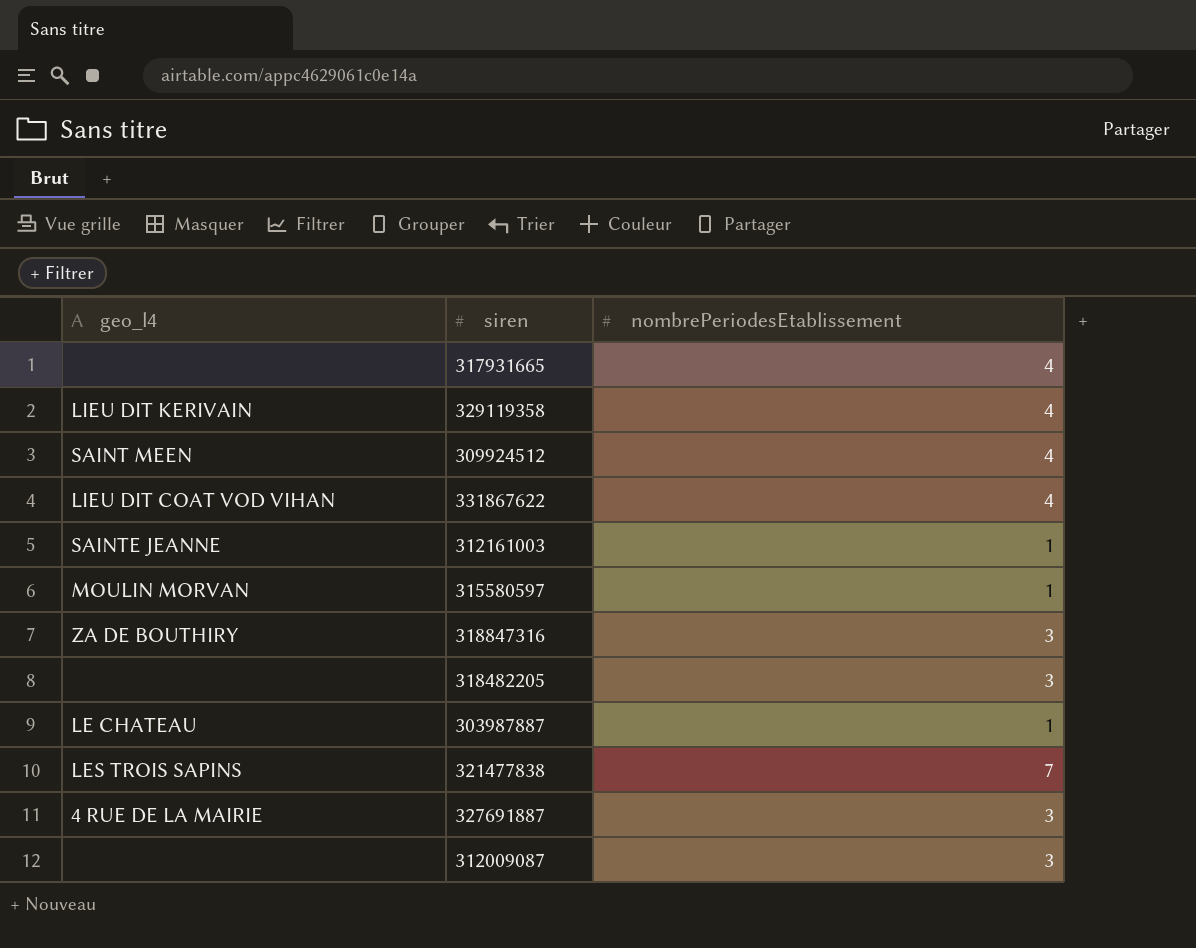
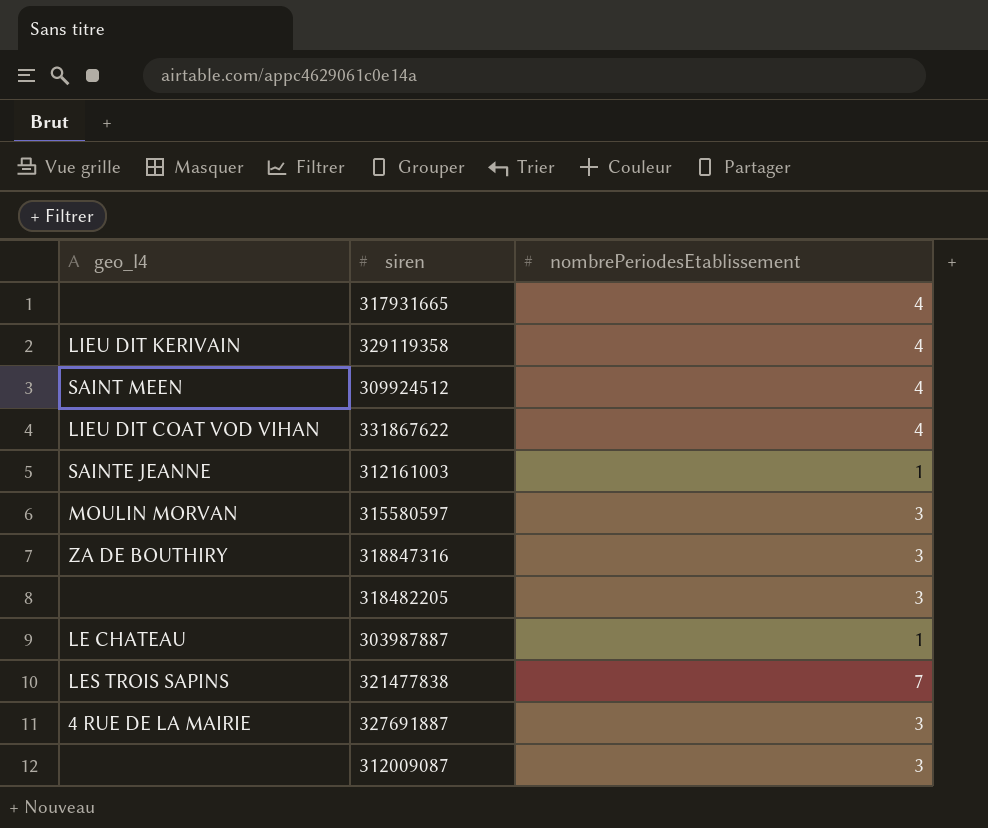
315580597 | nombrePeriodesEtablissement: 1 -> 3

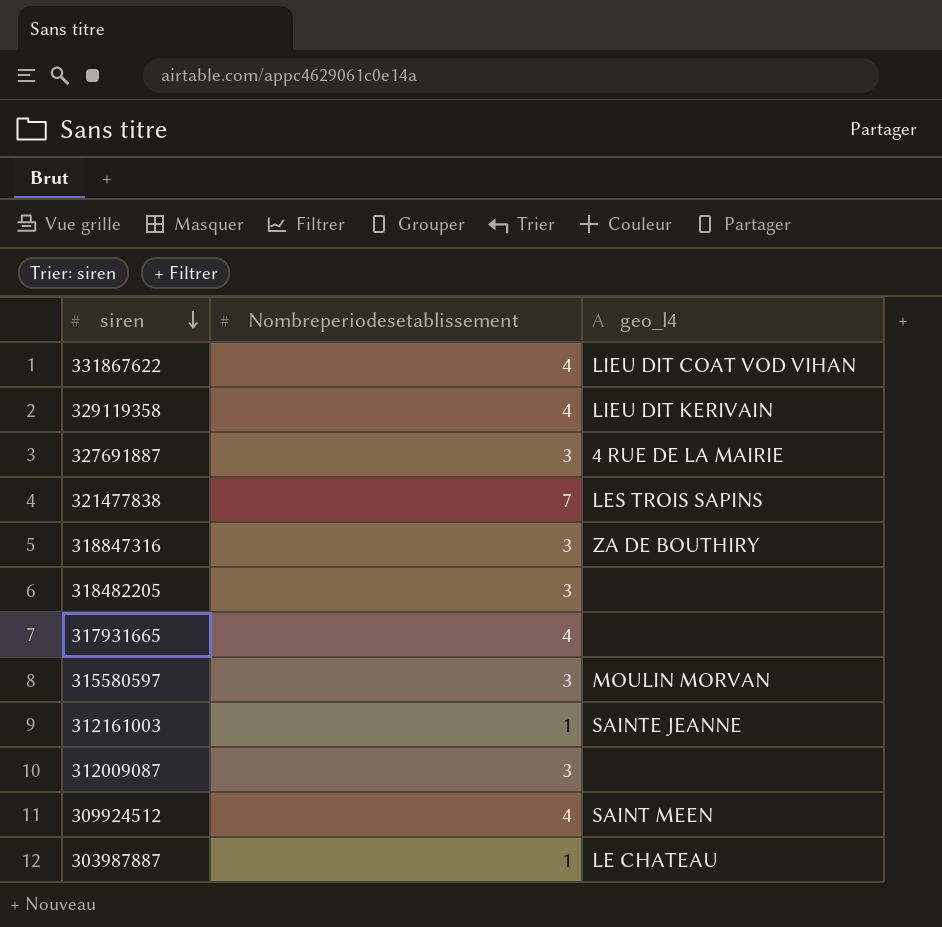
row order: none -> siren descending
column name: nombrePeriodesEtablissement -> Nombreperiodesetablissement
column geo_l4 | position: 1 -> 3

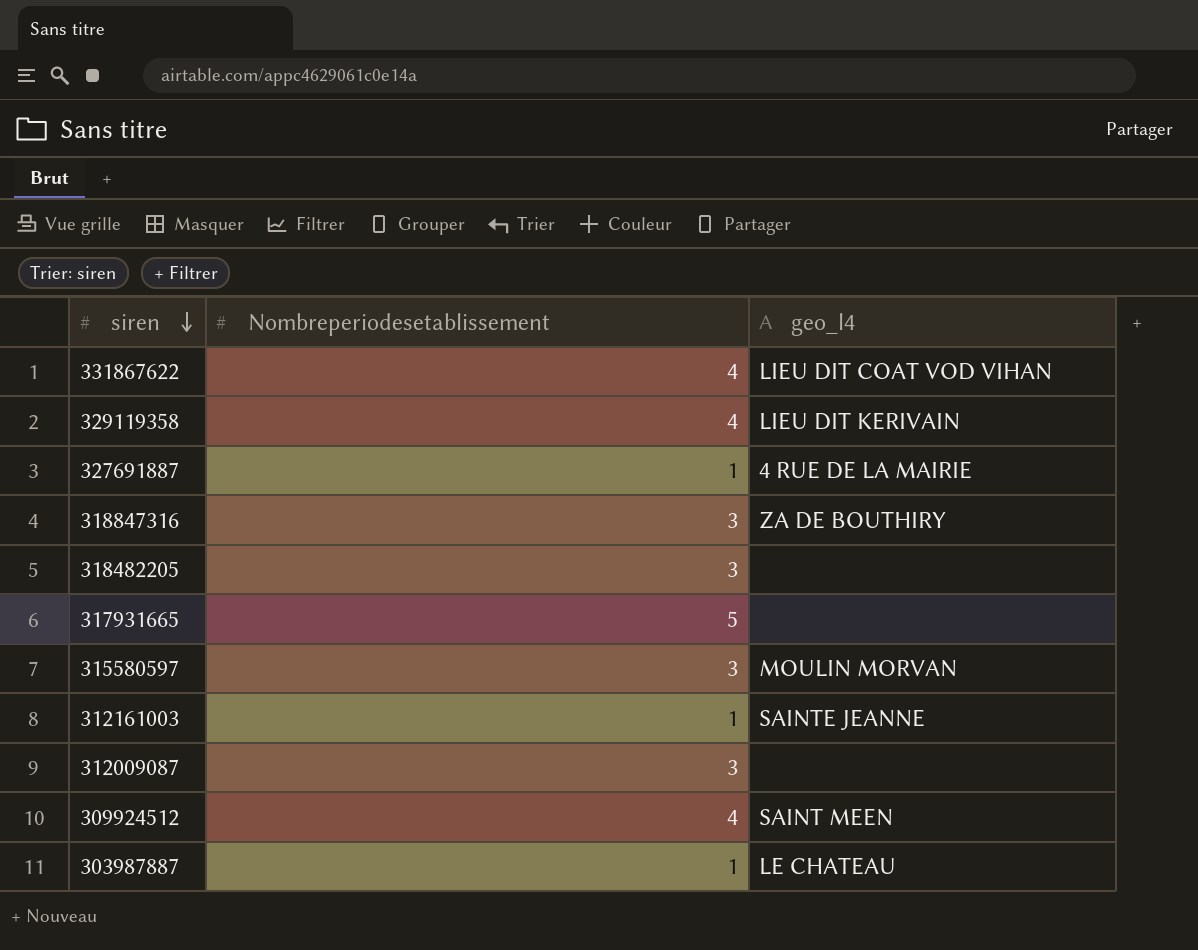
row 321477838: 7 | LES TROIS SAPINS -> none
327691887 | Nombreperiodesetablissement: 3 -> 1
317931665 | Nombreperiodesetablissement: 4 -> 5

